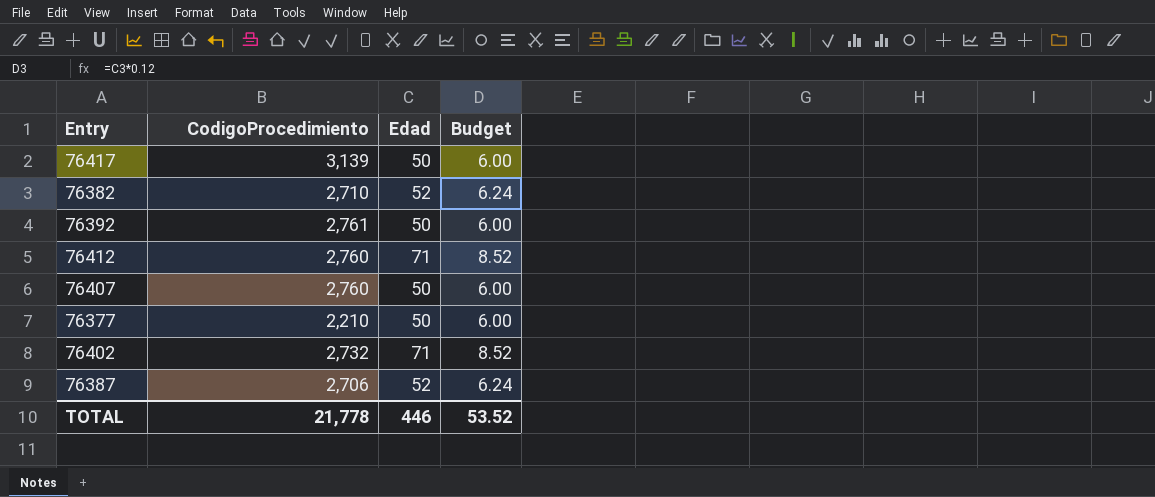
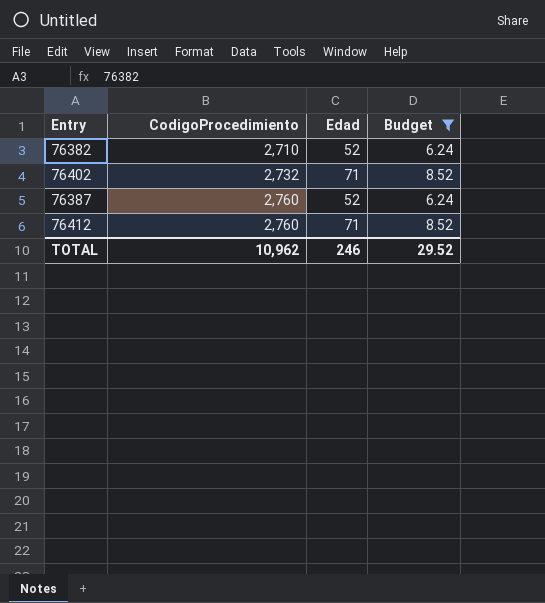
filter: none -> Budget != 6.00
row order: none -> CodigoProcedimiento ascending
76387 | CodigoProcedimiento: 2,706 -> 2,760
TOTAL | CodigoProcedimiento: 21,778 -> 10,962
TOTAL | Edad: 446 -> 246
TOTAL | Budget: 53.52 -> 29.52

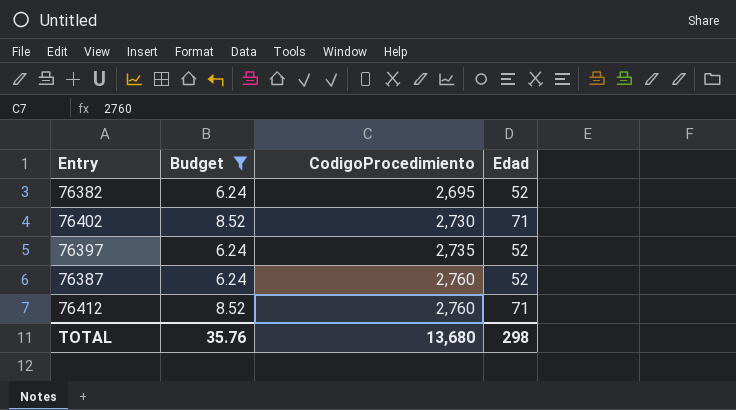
column Budget | position: 4 -> 2
76382 | CodigoProcedimiento: 2,710 -> 2,695
76402 | CodigoProcedimiento: 2,732 -> 2,730
row 76397: none -> 6.24 | 2,735 | 52
TOTAL | Budget: 29.52 -> 35.76
TOTAL | CodigoProcedimiento: 10,962 -> 13,680
TOTAL | Edad: 246 -> 298

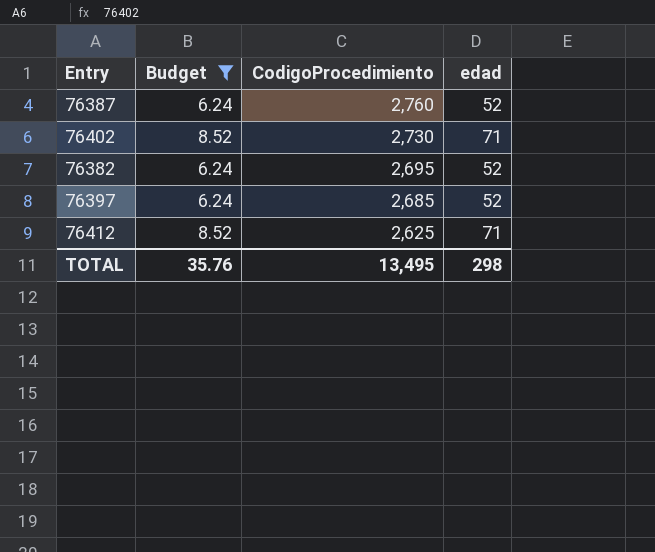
row order: CodigoProcedimiento ascending -> CodigoProcedimiento descending
column name: Edad -> edad
76397 | CodigoProcedimiento: 2,735 -> 2,685
76412 | CodigoProcedimiento: 2,760 -> 2,625
TOTAL | CodigoProcedimiento: 13,680 -> 13,495

